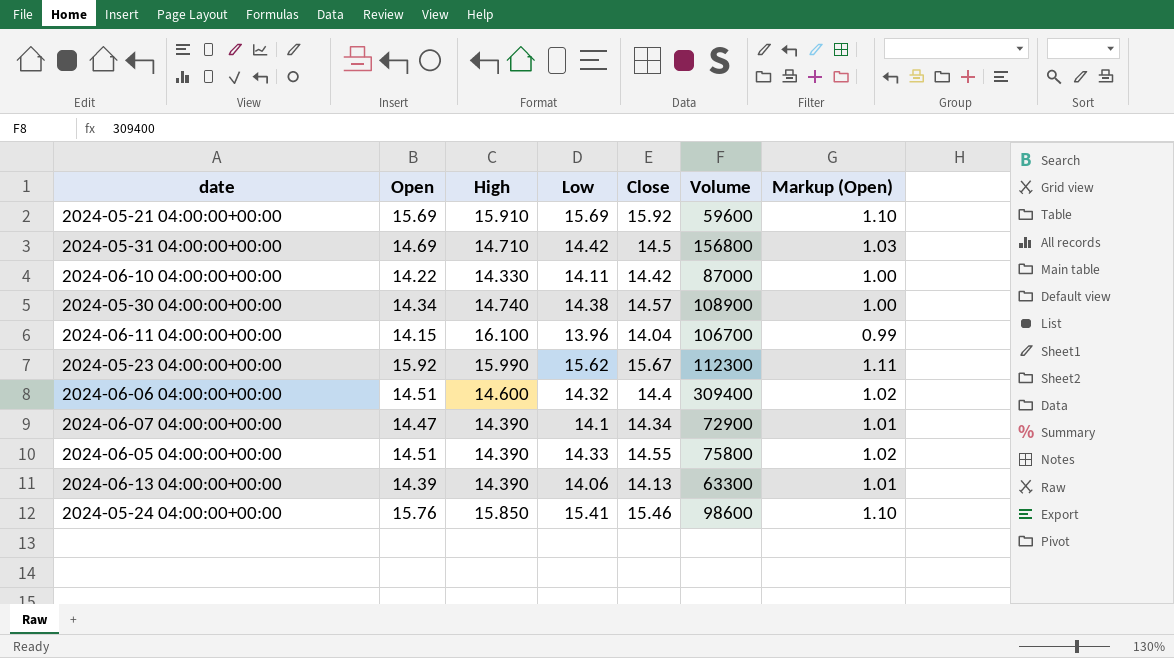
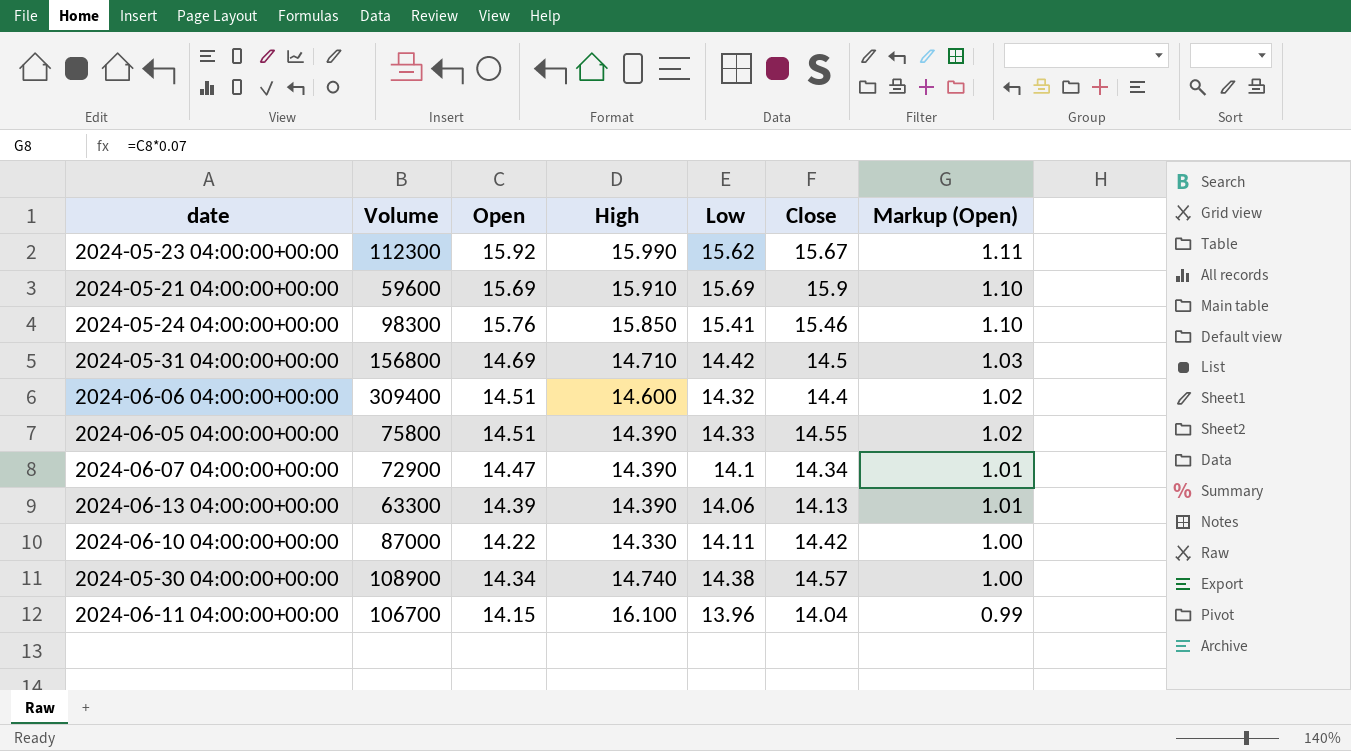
row order: none -> Markup (Open) descending
column Volume | position: 6 -> 2
2024-05-21 04:00:00+00:00 | Close: 15.92 -> 15.9
2024-05-24 04:00:00+00:00 | Volume: 98600 -> 98300

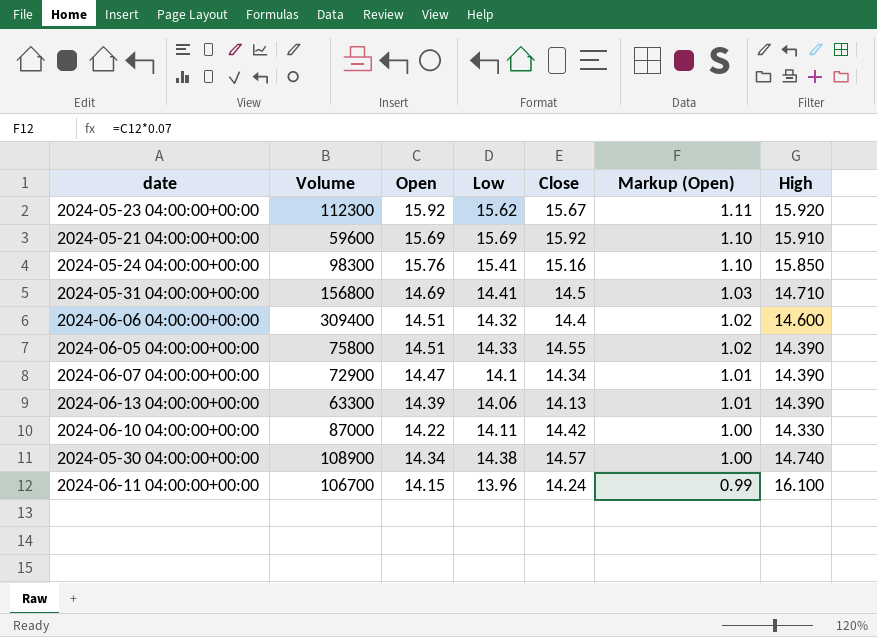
column High | position: 4 -> 7
2024-05-23 04:00:00+00:00 | High: 15.990 -> 15.920
2024-05-21 04:00:00+00:00 | Close: 15.9 -> 15.92
2024-05-24 04:00:00+00:00 | Close: 15.46 -> 15.16
2024-05-31 04:00:00+00:00 | Low: 14.42 -> 14.41
2024-06-11 04:00:00+00:00 | Close: 14.04 -> 14.24

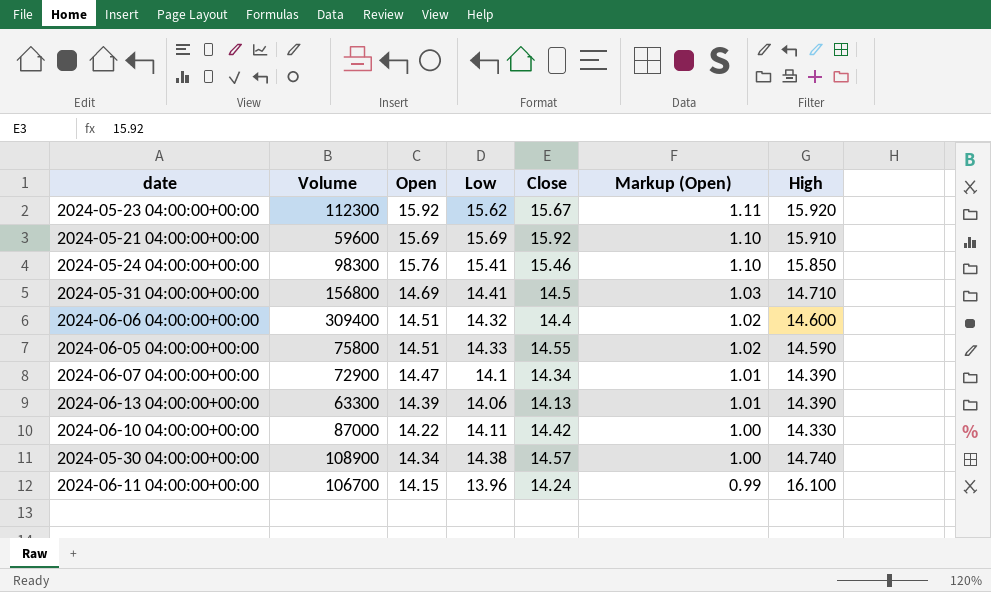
2024-05-24 04:00:00+00:00 | Close: 15.16 -> 15.46
2024-06-05 04:00:00+00:00 | High: 14.390 -> 14.590

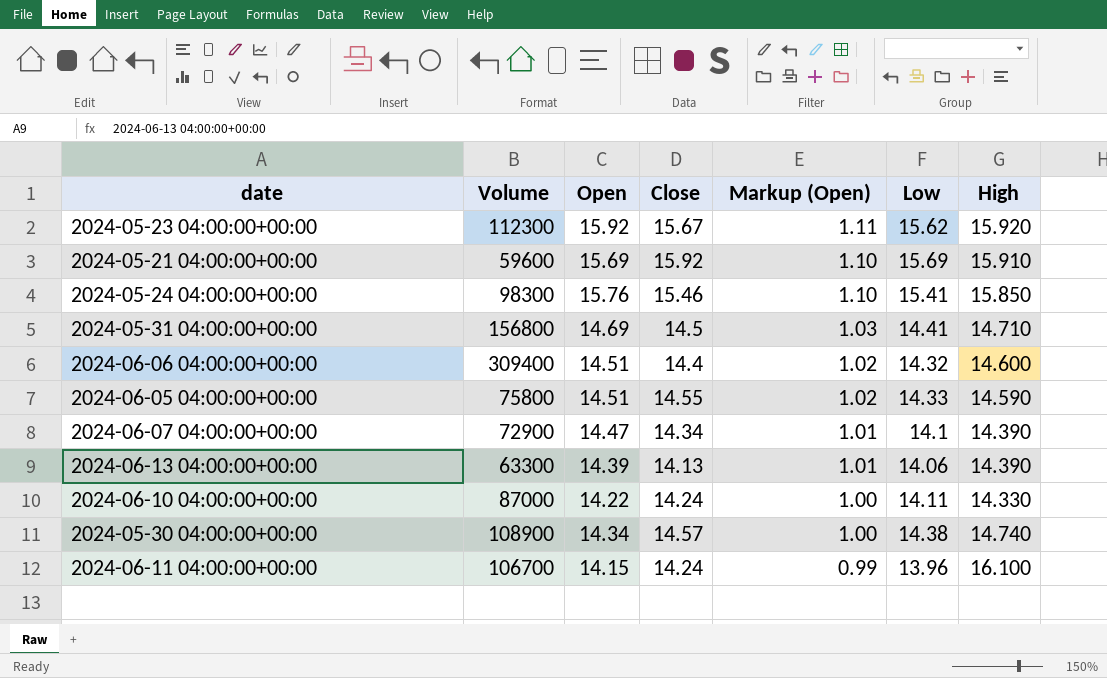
column Low | position: 4 -> 6
2024-06-10 04:00:00+00:00 | Close: 14.42 -> 14.24

